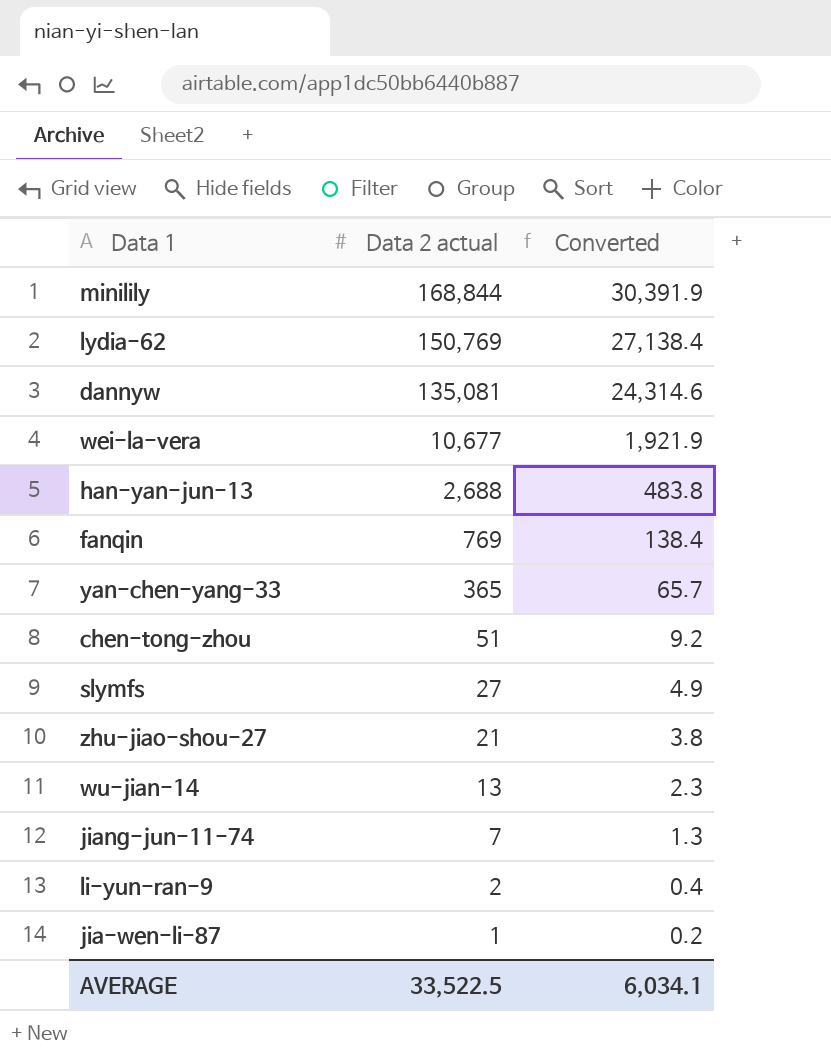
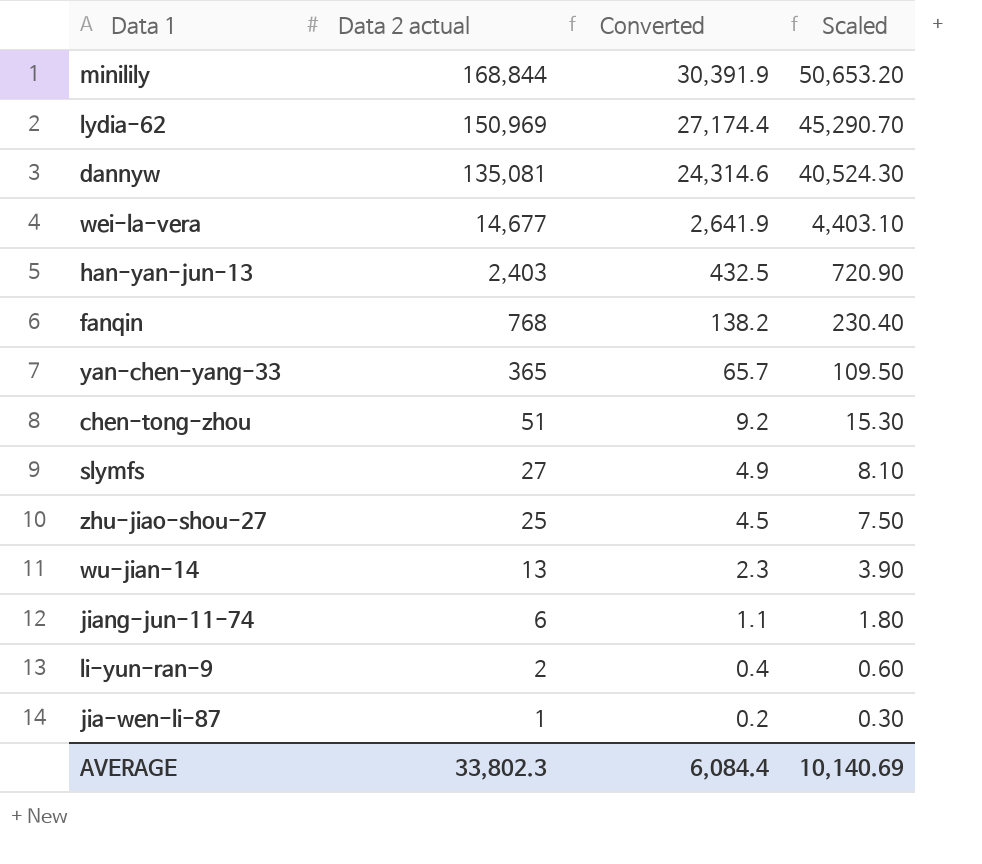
column Scaled | formula: none -> [Data 2 actual] * 0.3
lydia-62 | Data 2 actual: 150,769 -> 150,969
lydia-62 | Converted: 27,138.4 -> 27,174.4
wei-la-vera | Data 2 actual: 10,677 -> 14,677
wei-la-vera | Converted: 1,921.9 -> 2,641.9
han-yan-jun-13 | Data 2 actual: 2,688 -> 2,403
han-yan-jun-13 | Converted: 483.8 -> 432.5
fanqin | Data 2 actual: 769 -> 768
fanqin | Converted: 138.4 -> 138.2
zhu-jiao-shou-27 | Data 2 actual: 21 -> 25
zhu-jiao-shou-27 | Converted: 3.8 -> 4.5
jiang-jun-11-74 | Data 2 actual: 7 -> 6
jiang-jun-11-74 | Converted: 1.3 -> 1.1
AVERAGE | Data 2 actual: 33,522.5 -> 33,802.3
AVERAGE | Converted: 6,034.1 -> 6,084.4

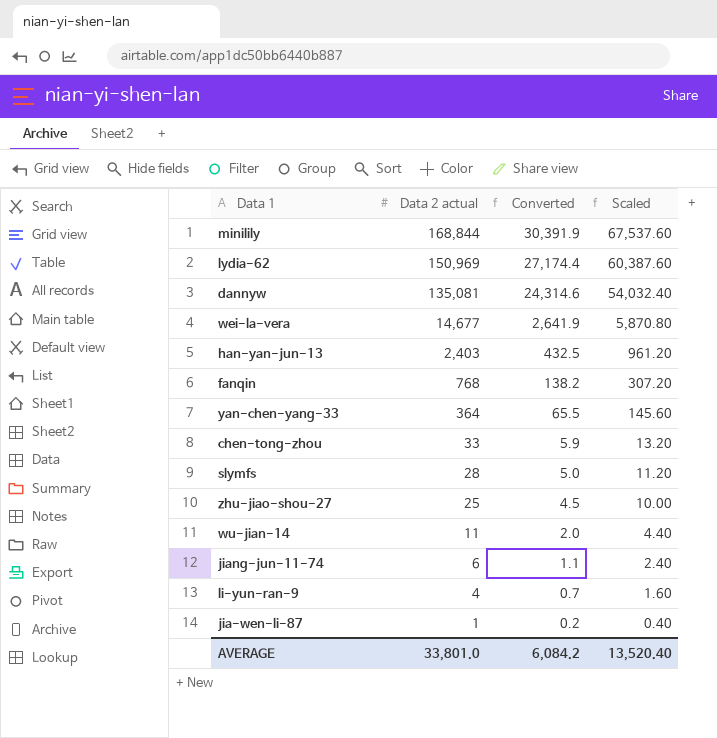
column Scaled | formula: [Data 2 actual] * 0.3 -> [Data 2 actual] * 0.4
yan-chen-yang-33 | Data 2 actual: 365 -> 364
yan-chen-yang-33 | Converted: 65.7 -> 65.5
chen-tong-zhou | Data 2 actual: 51 -> 33
chen-tong-zhou | Converted: 9.2 -> 5.9
slymfs | Data 2 actual: 27 -> 28
slymfs | Converted: 4.9 -> 5.0
wu-jian-14 | Data 2 actual: 13 -> 11
wu-jian-14 | Converted: 2.3 -> 2.0
li-yun-ran-9 | Data 2 actual: 2 -> 4
li-yun-ran-9 | Converted: 0.4 -> 0.7
AVERAGE | Data 2 actual: 33,802.3 -> 33,801.0
AVERAGE | Converted: 6,084.4 -> 6,084.2
AVERAGE | Scaled: 10,140.69 -> 13,520.40

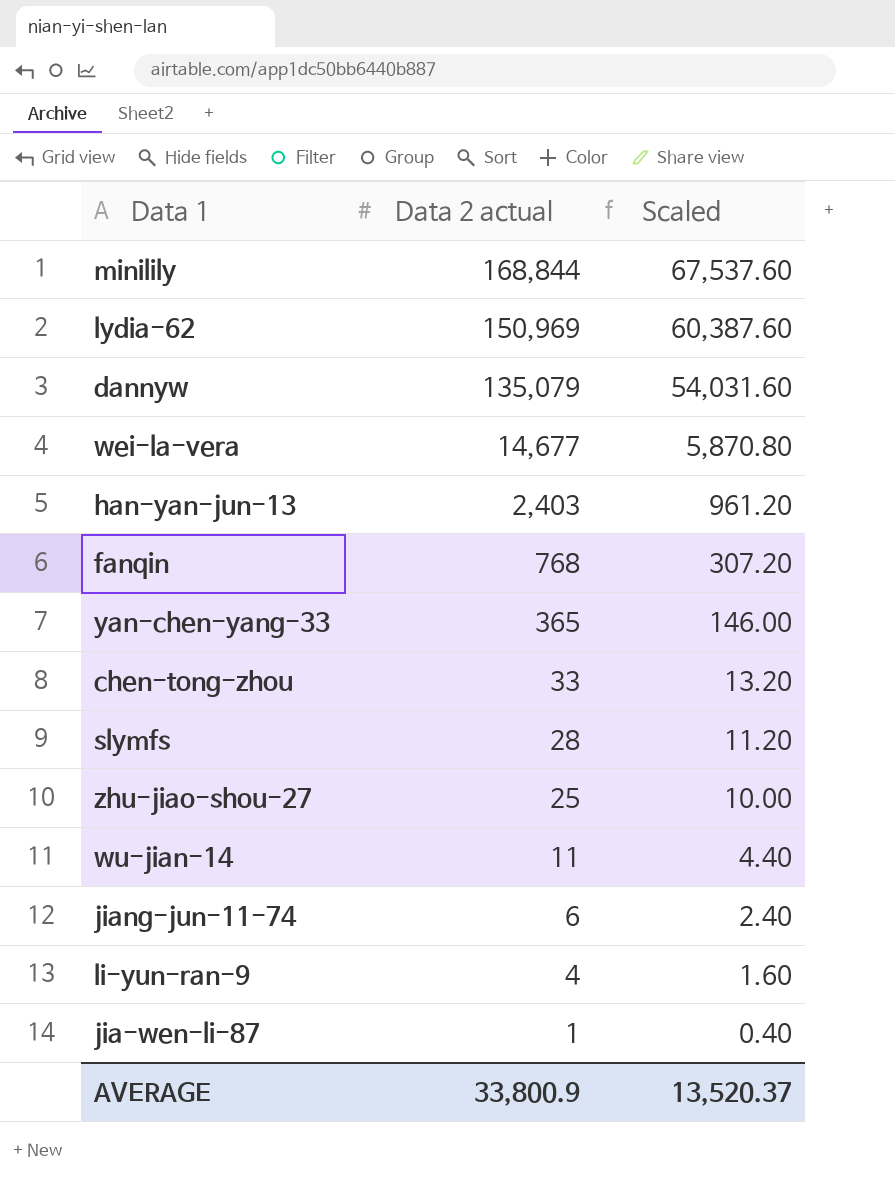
column Converted | formula: [Data 2 actual] * 0.18 -> none
dannyw | Data 2 actual: 135,081 -> 135,079
dannyw | Scaled: 54,032.40 -> 54,031.60
yan-chen-yang-33 | Data 2 actual: 364 -> 365
yan-chen-yang-33 | Scaled: 145.60 -> 146.00
AVERAGE | Data 2 actual: 33,801.0 -> 33,800.9
AVERAGE | Scaled: 13,520.40 -> 13,520.37

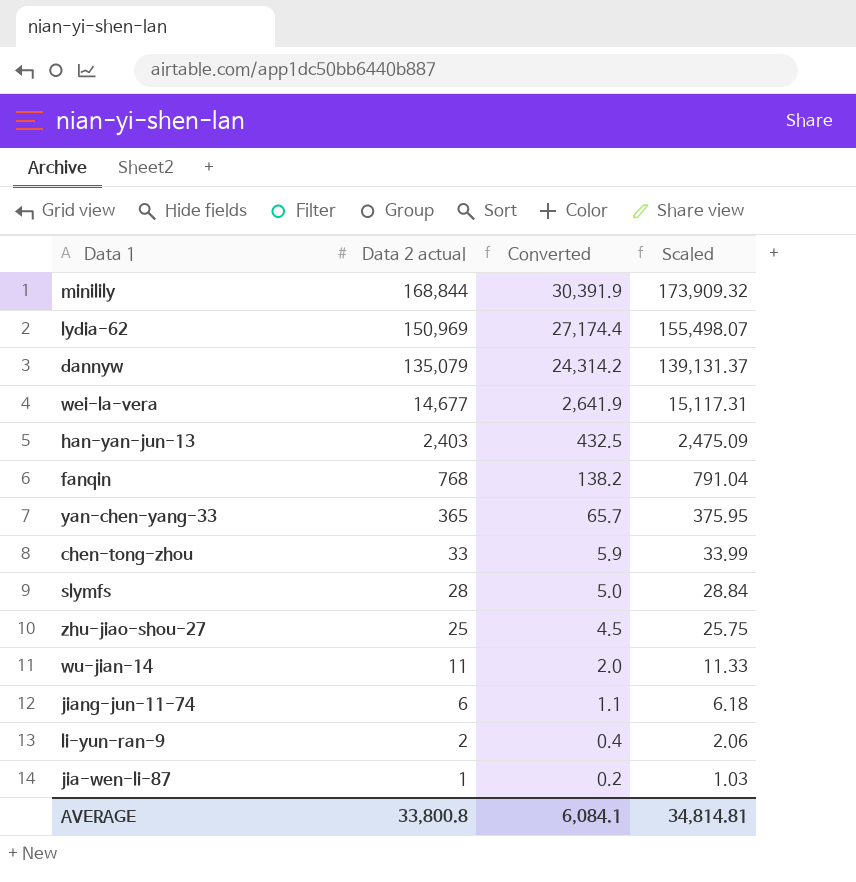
column Converted | formula: none -> [Data 2 actual] * 0.18
column Scaled | formula: [Data 2 actual] * 0.4 -> [Data 2 actual] * 1.03
li-yun-ran-9 | Data 2 actual: 4 -> 2
AVERAGE | Data 2 actual: 33,800.9 -> 33,800.8
AVERAGE | Scaled: 13,520.37 -> 34,814.81

